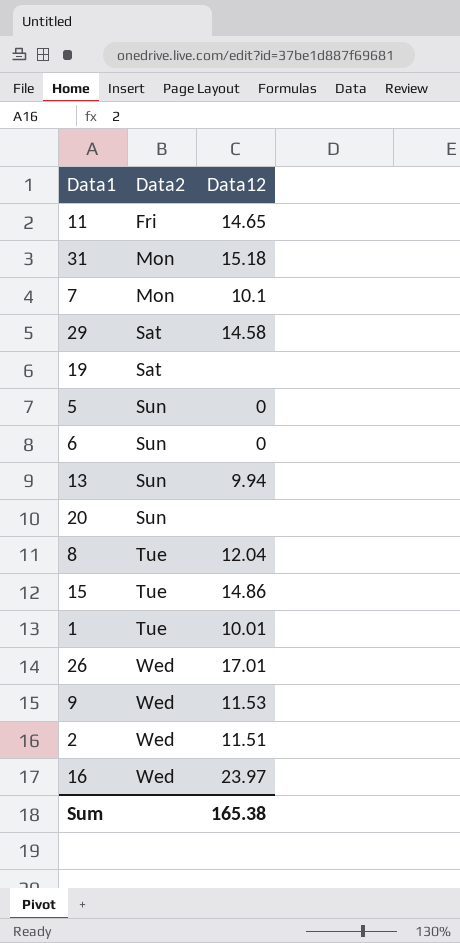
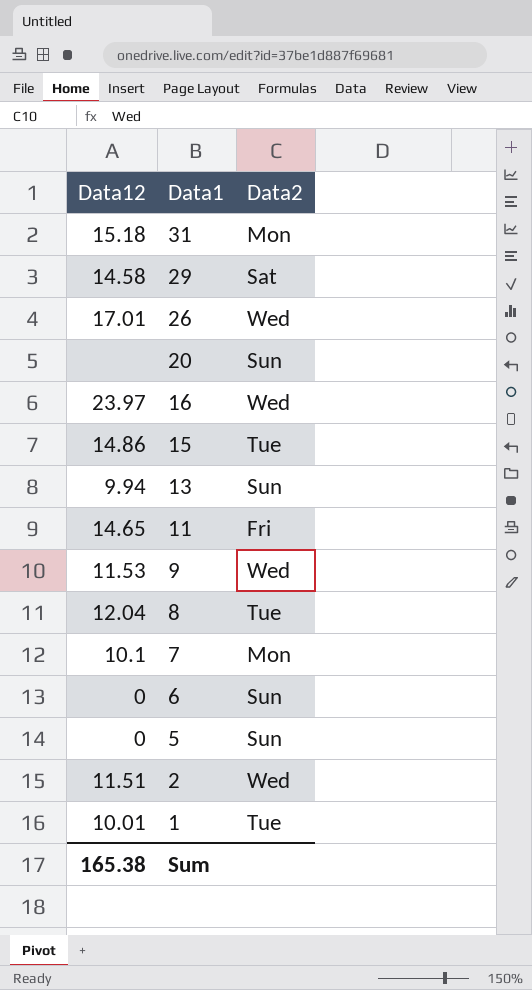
row order: Data2 ascending -> Data1 descending
column Data12 | position: 3 -> 1
row 19: Sat | none -> none

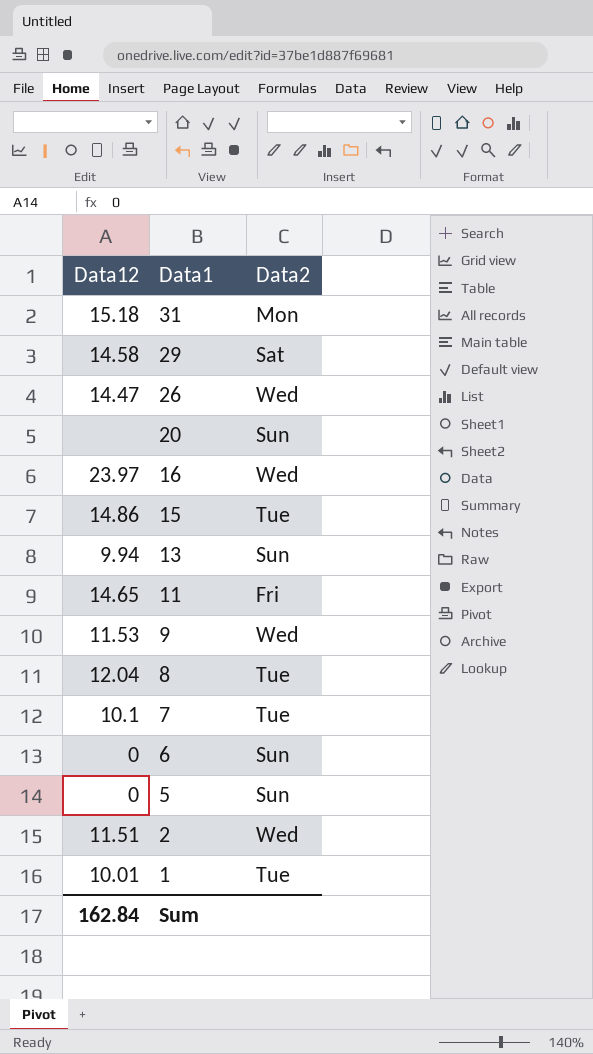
26 | Data12: 17.01 -> 14.47
7 | Data2: Mon -> Tue
Sum | Data12: 165.38 -> 162.84

